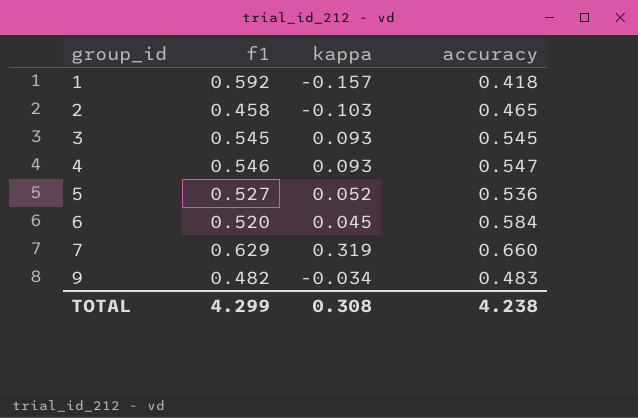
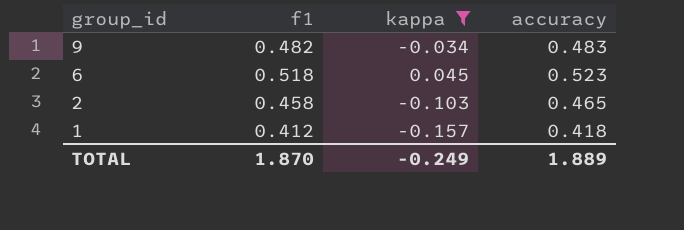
filter: none -> kappa <= 0.045
row order: group_id ascending -> group_id descending
6 | f1: 0.520 -> 0.518
6 | accuracy: 0.584 -> 0.523
1 | f1: 0.592 -> 0.412
TOTAL | f1: 4.299 -> 1.870
TOTAL | kappa: 0.308 -> -0.249
TOTAL | accuracy: 4.238 -> 1.889

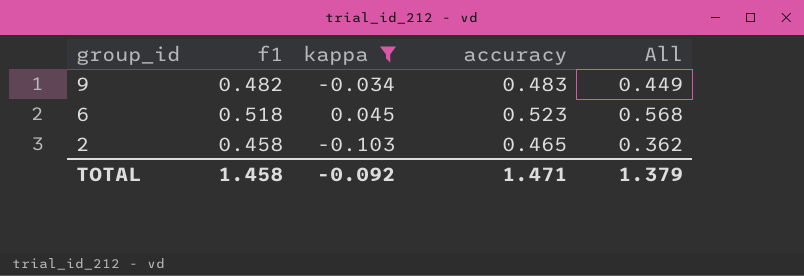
column All | formula: none -> [kappa] + [accuracy]
row 1: 0.412 | -0.157 | 0.418 -> none
TOTAL | f1: 1.870 -> 1.458
TOTAL | kappa: -0.249 -> -0.092
TOTAL | accuracy: 1.889 -> 1.471

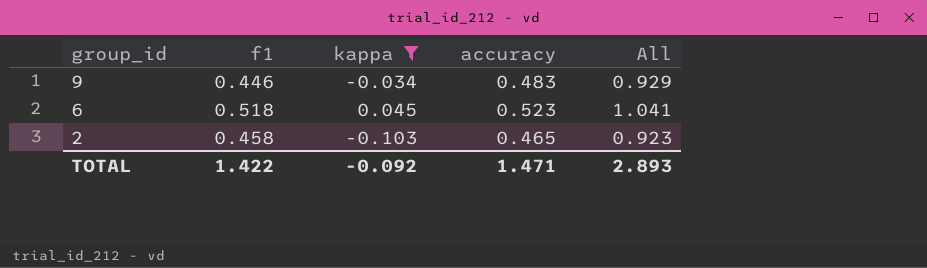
column All | formula: [kappa] + [accuracy] -> [f1] + [accuracy]
9 | f1: 0.482 -> 0.446
TOTAL | f1: 1.458 -> 1.422
TOTAL | All: 1.379 -> 2.893

